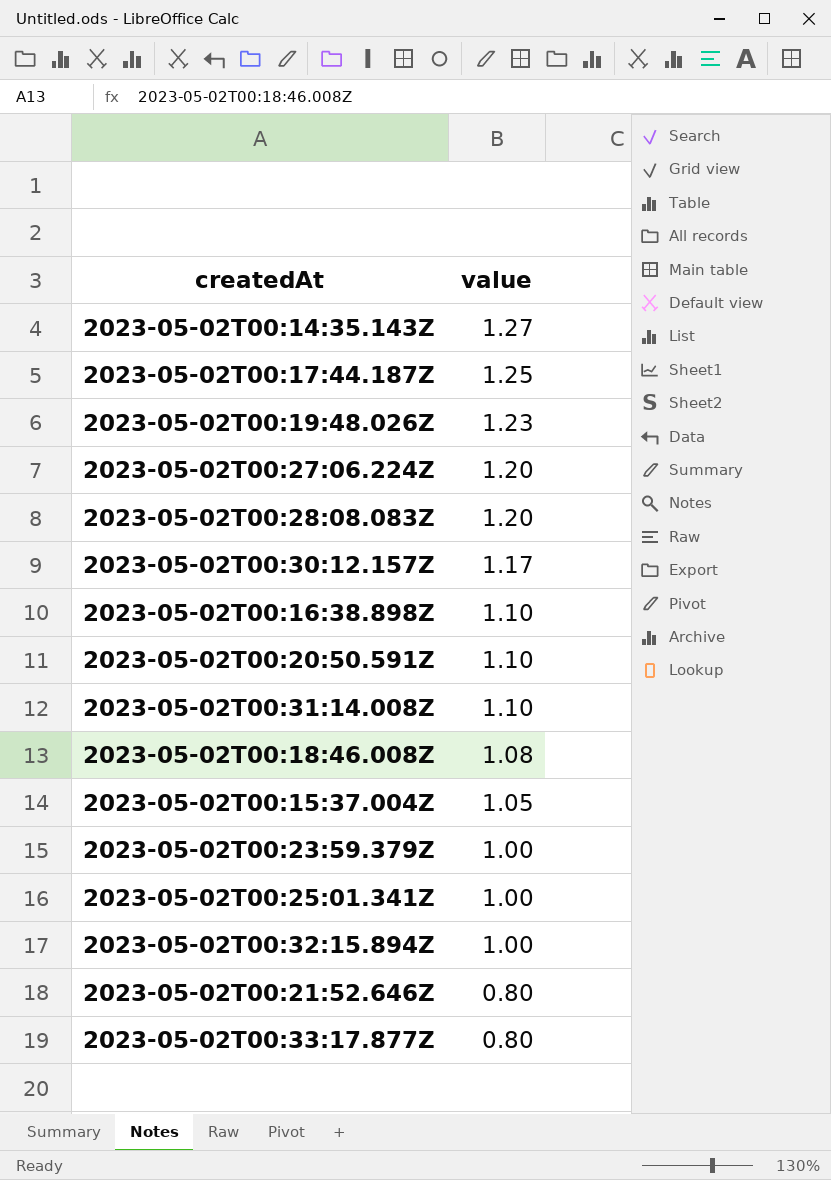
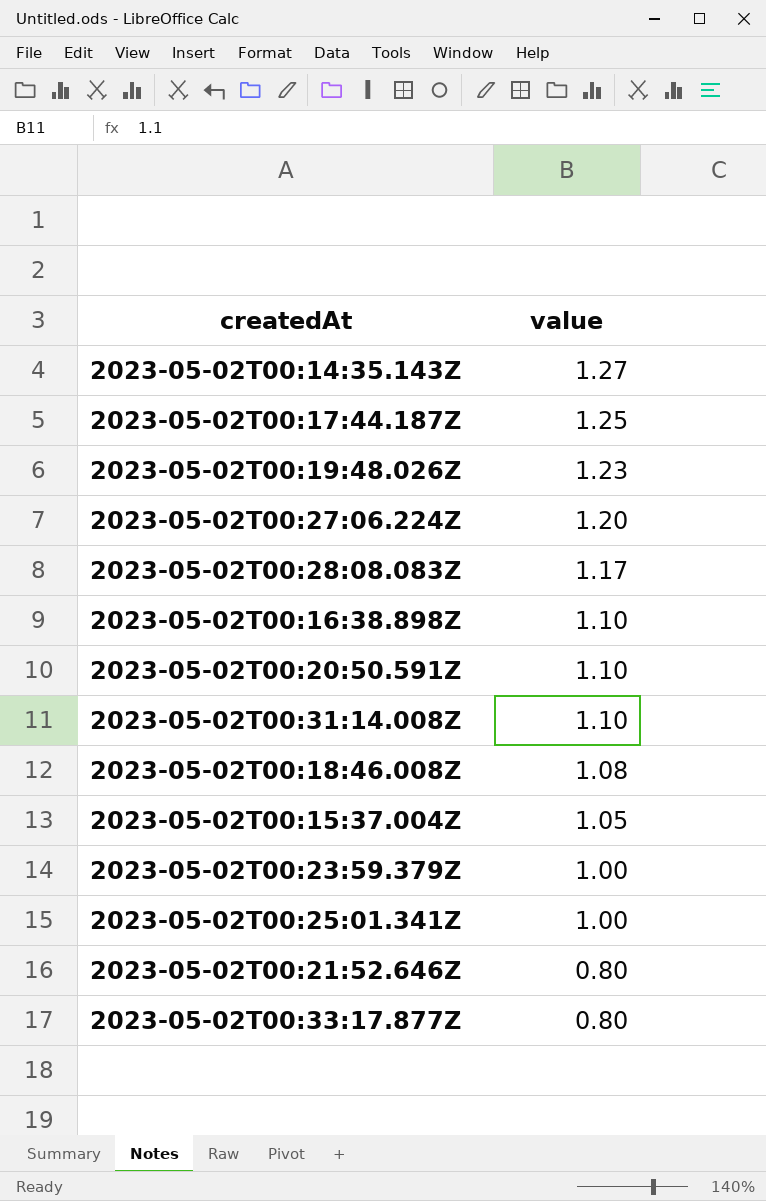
row 2023-05-02T00:30:12.157Z: 1.17 -> none
row 2023-05-02T00:32:15.894Z: 1.00 -> none
2023-05-02T00:28:08.083Z | value: 1.20 -> 1.17

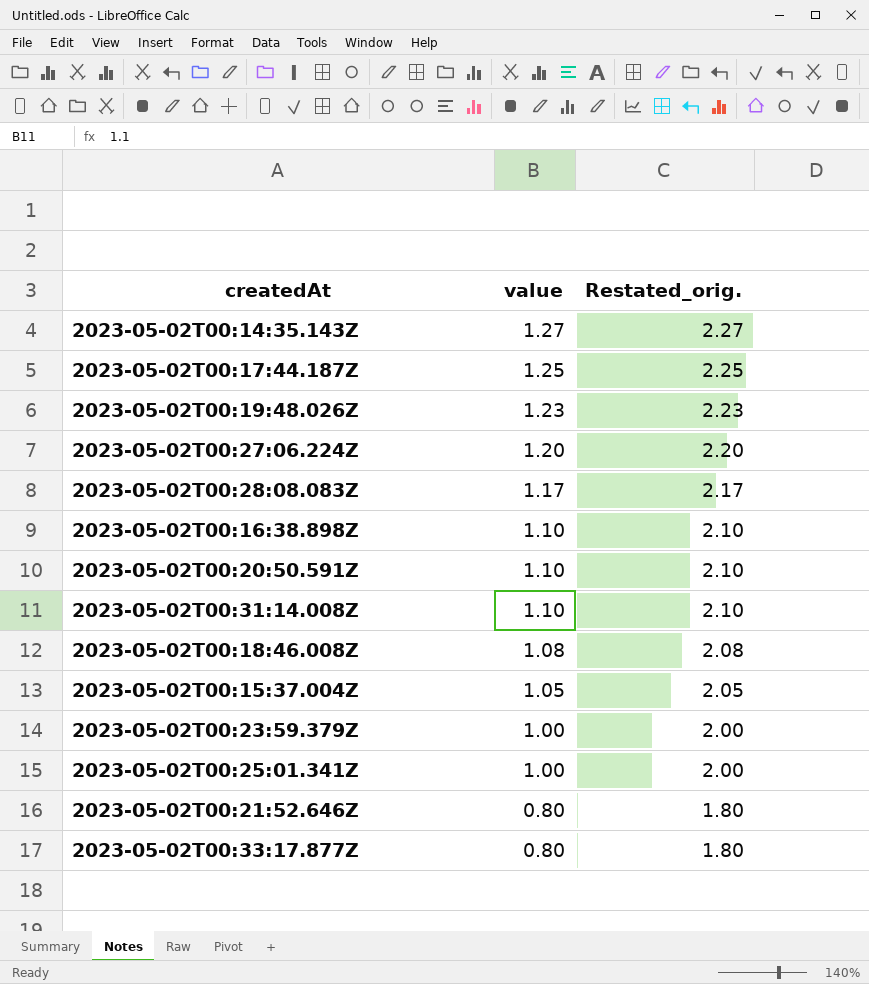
column Restated_orig. | formula: none -> [value] + 1

